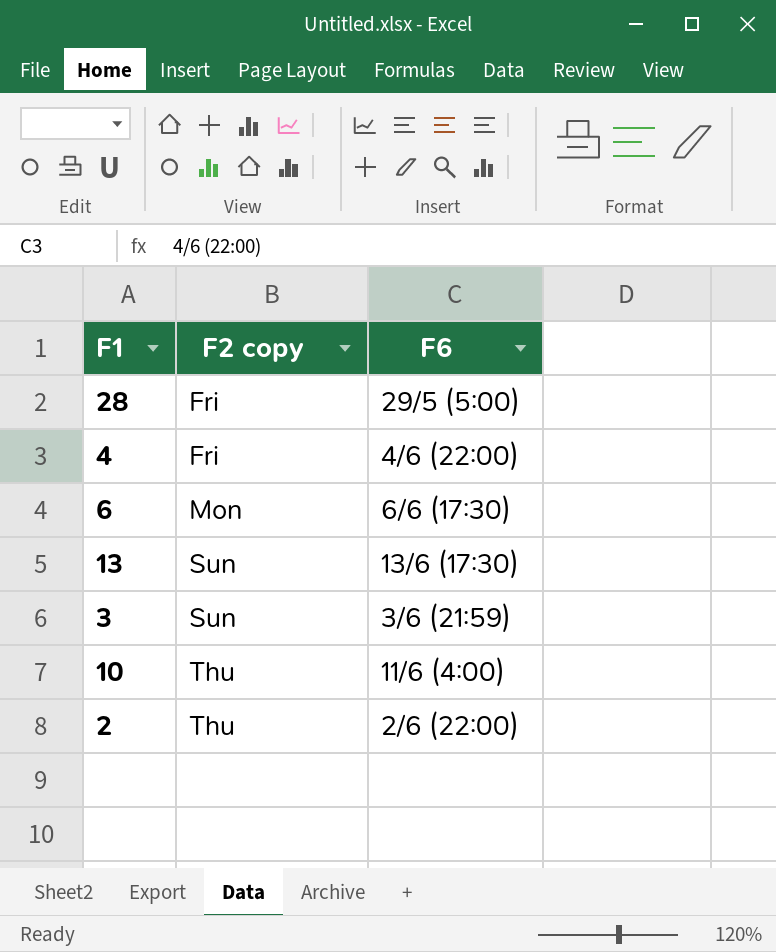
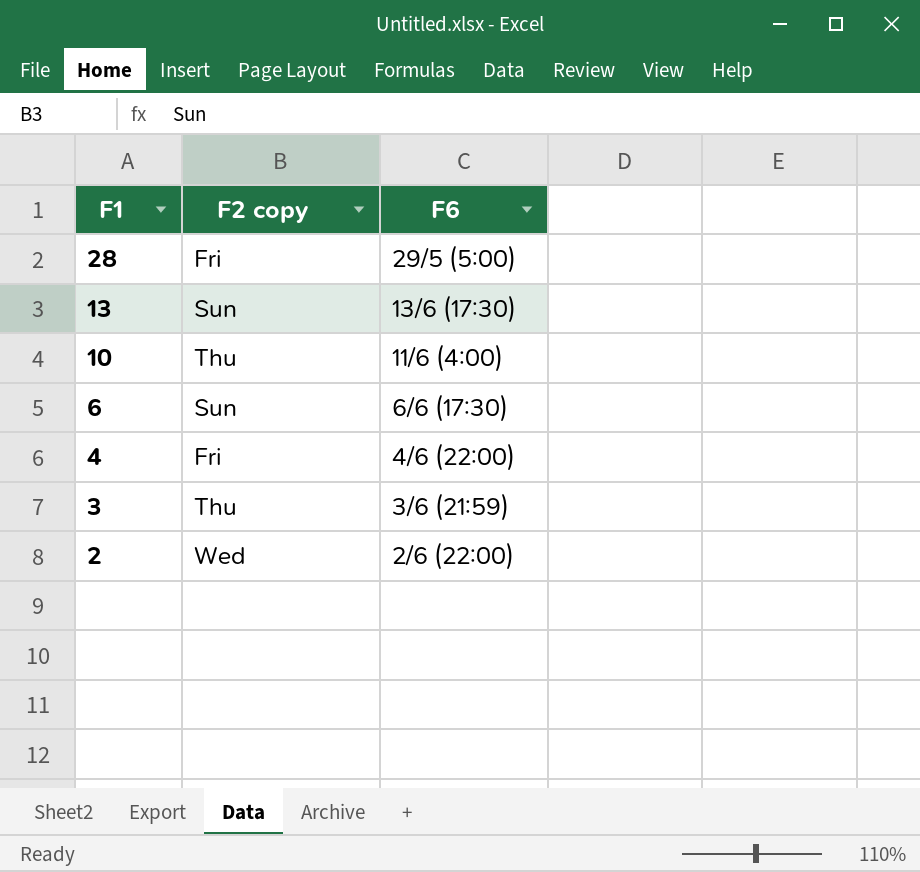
row order: F2 copy ascending -> F1 descending
6 | F2 copy: Mon -> Sun
3 | F2 copy: Sun -> Thu
2 | F2 copy: Thu -> Wed

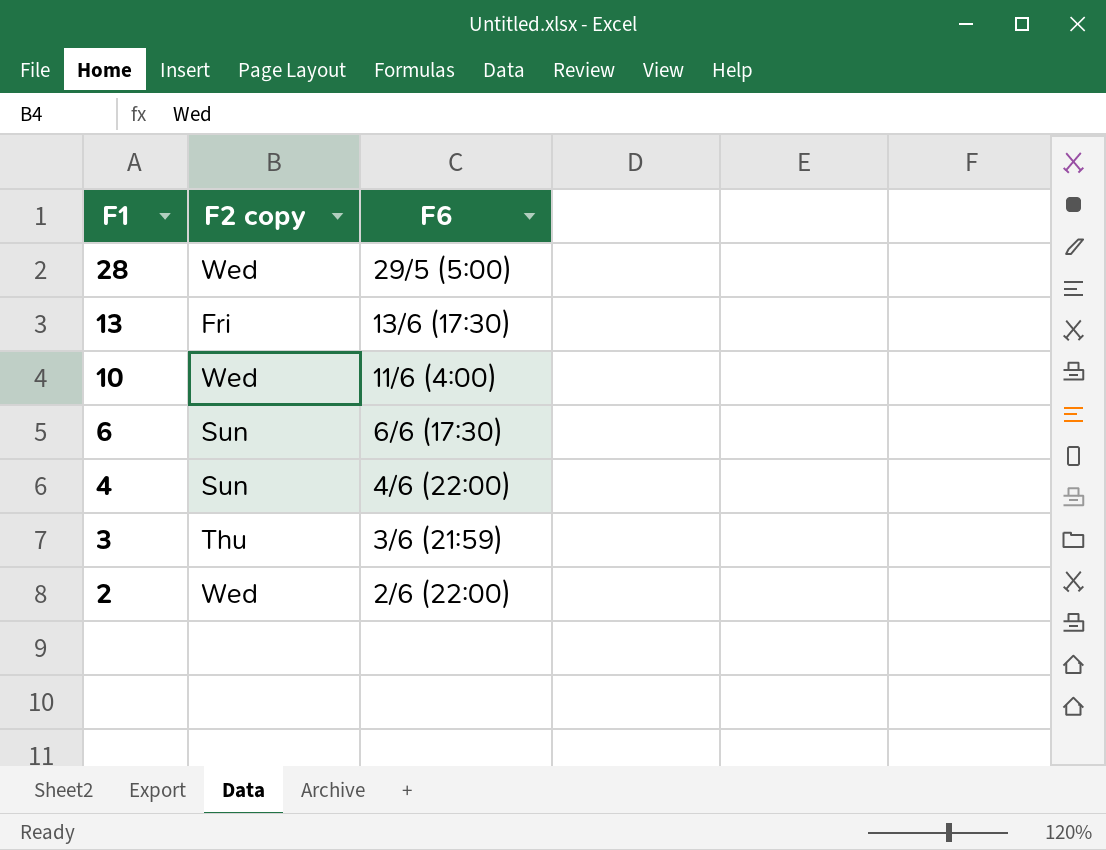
28 | F2 copy: Fri -> Wed
13 | F2 copy: Sun -> Fri
10 | F2 copy: Thu -> Wed
4 | F2 copy: Fri -> Sun

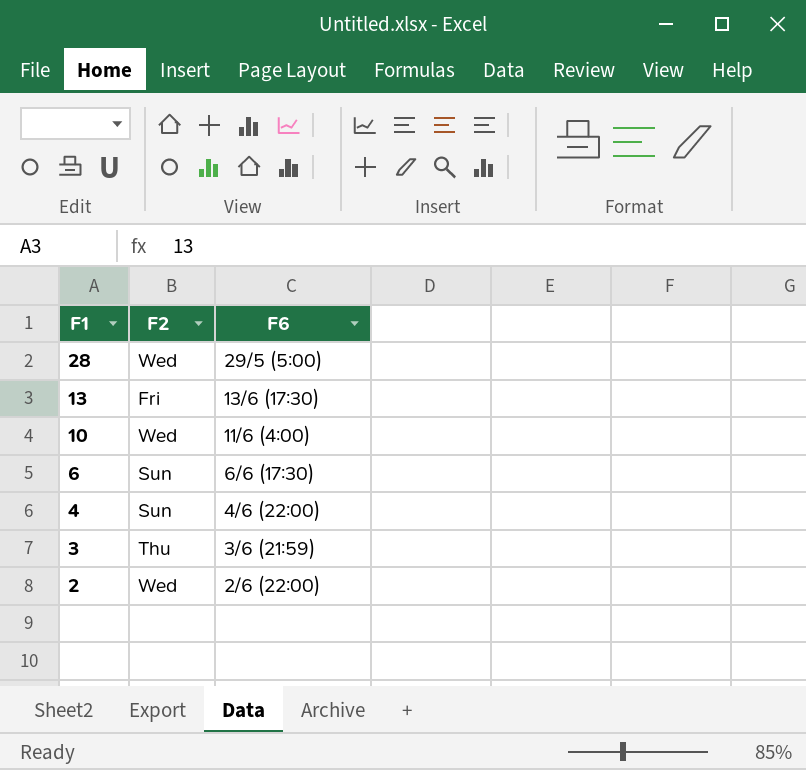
column name: F2 copy -> F2

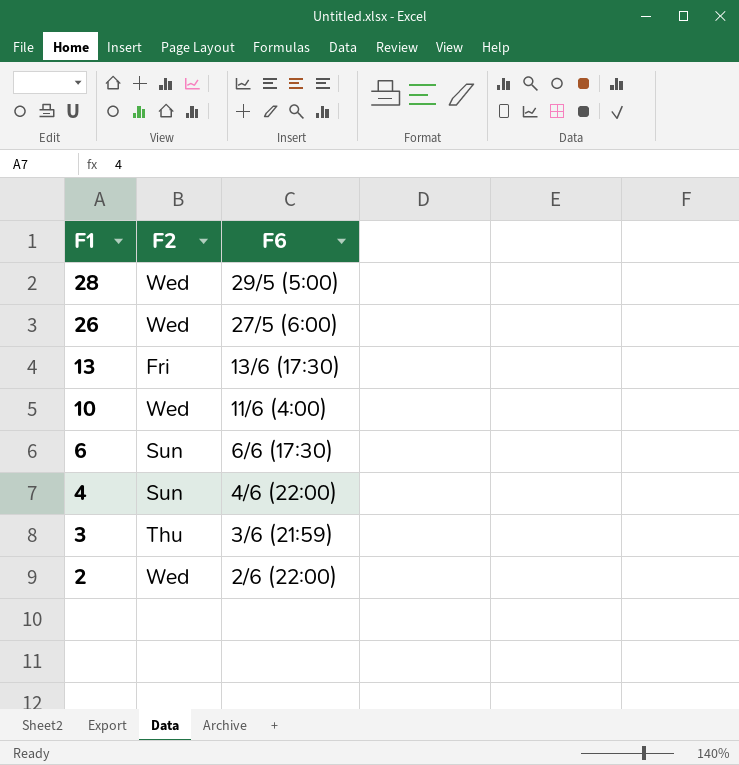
row 26: none -> Wed | 27/5 (6:00)

